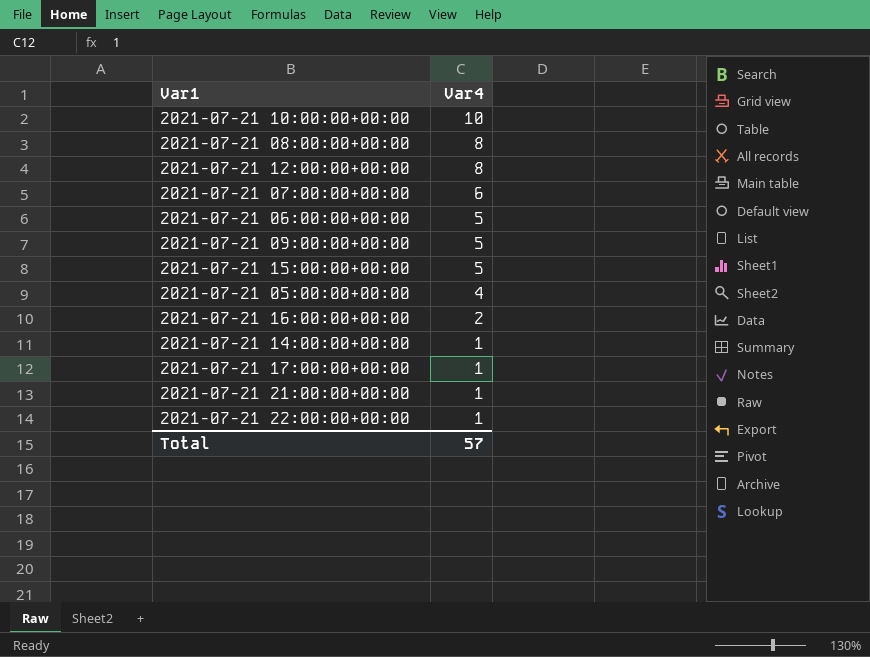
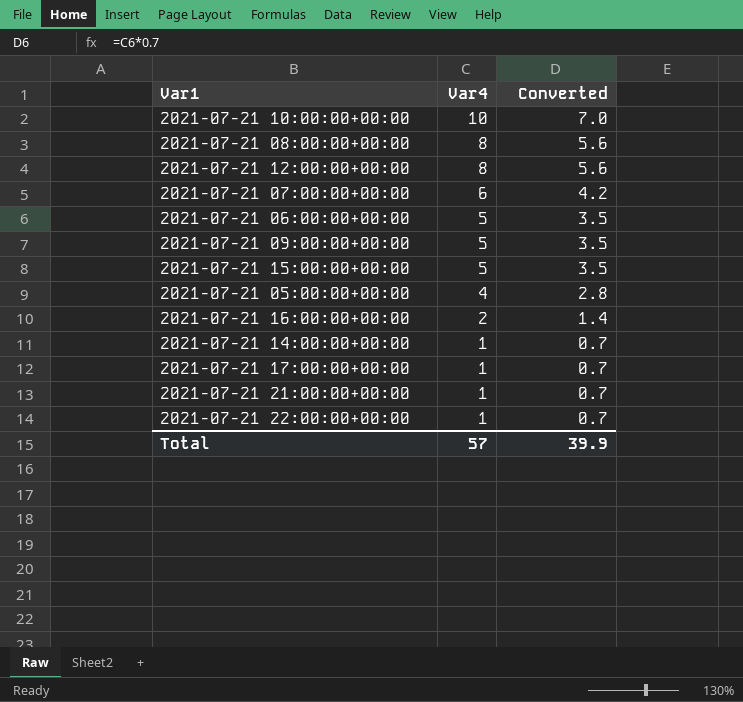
column Converted | formula: none -> [Var4] * 0.7

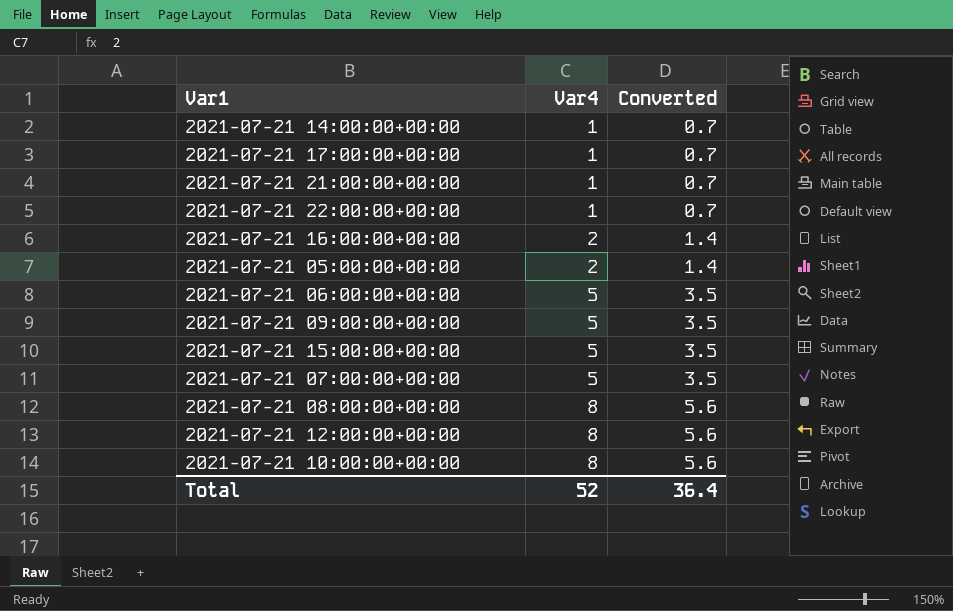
row order: Var4 descending -> Var4 ascending
2021-07-21 05:00:00+00:00 | Var4: 4 -> 2
2021-07-21 05:00:00+00:00 | Converted: 2.8 -> 1.4
2021-07-21 07:00:00+00:00 | Var4: 6 -> 5
2021-07-21 07:00:00+00:00 | Converted: 4.2 -> 3.5
2021-07-21 10:00:00+00:00 | Var4: 10 -> 8
2021-07-21 10:00:00+00:00 | Converted: 7.0 -> 5.6
Total | Var4: 57 -> 52
Total | Converted: 39.9 -> 36.4

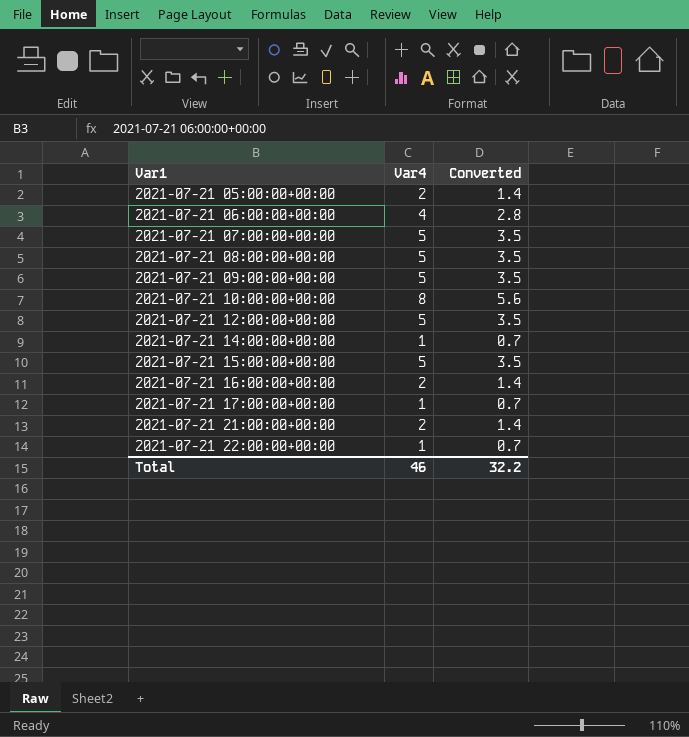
row order: Var4 ascending -> Var1 ascending
2021-07-21 06:00:00+00:00 | Var4: 5 -> 4
2021-07-21 06:00:00+00:00 | Converted: 3.5 -> 2.8
2021-07-21 08:00:00+00:00 | Var4: 8 -> 5
2021-07-21 08:00:00+00:00 | Converted: 5.6 -> 3.5
2021-07-21 12:00:00+00:00 | Var4: 8 -> 5
2021-07-21 12:00:00+00:00 | Converted: 5.6 -> 3.5
2021-07-21 21:00:00+00:00 | Var4: 1 -> 2
2021-07-21 21:00:00+00:00 | Converted: 0.7 -> 1.4
Total | Var4: 52 -> 46
Total | Converted: 36.4 -> 32.2

